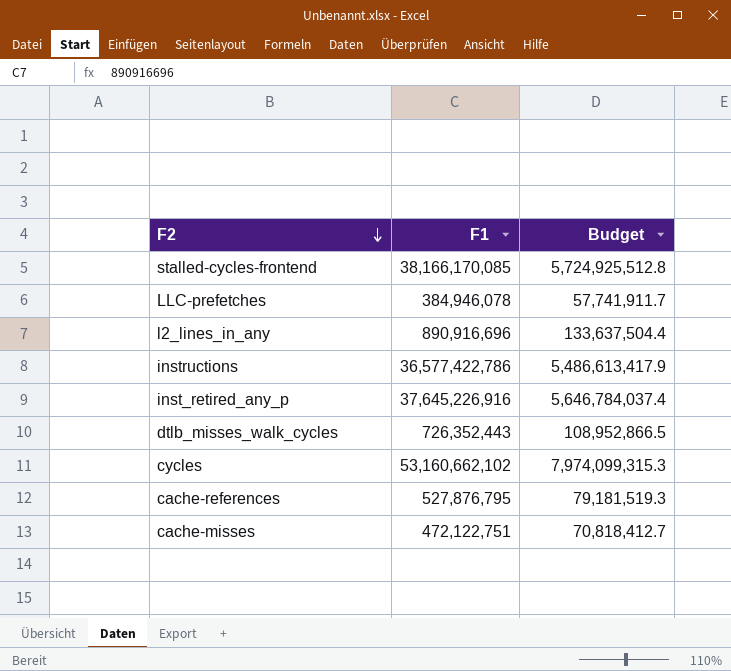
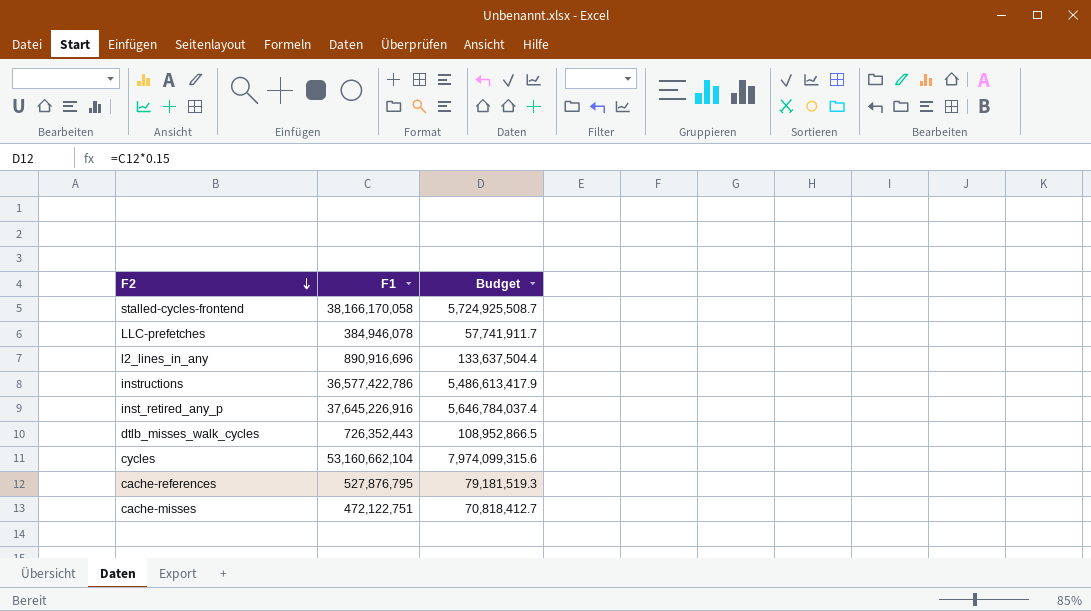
stalled-cycles-frontend | F1: 38,166,170,085 -> 38,166,170,058
stalled-cycles-frontend | Budget: 5,724,925,512.8 -> 5,724,925,508.7
cycles | F1: 53,160,662,102 -> 53,160,662,104
cycles | Budget: 7,974,099,315.3 -> 7,974,099,315.6

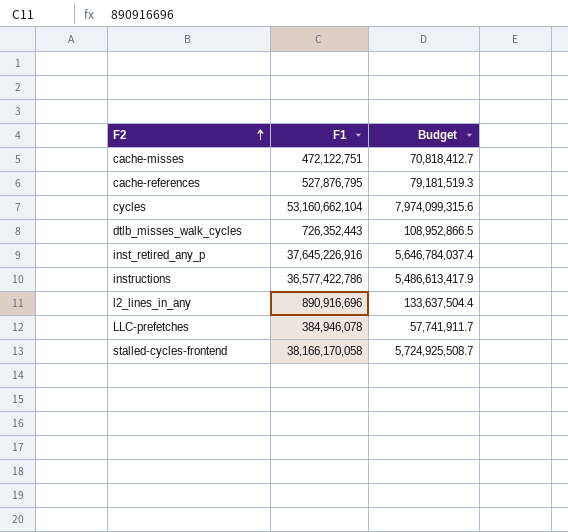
row order: F2 descending -> F2 ascending

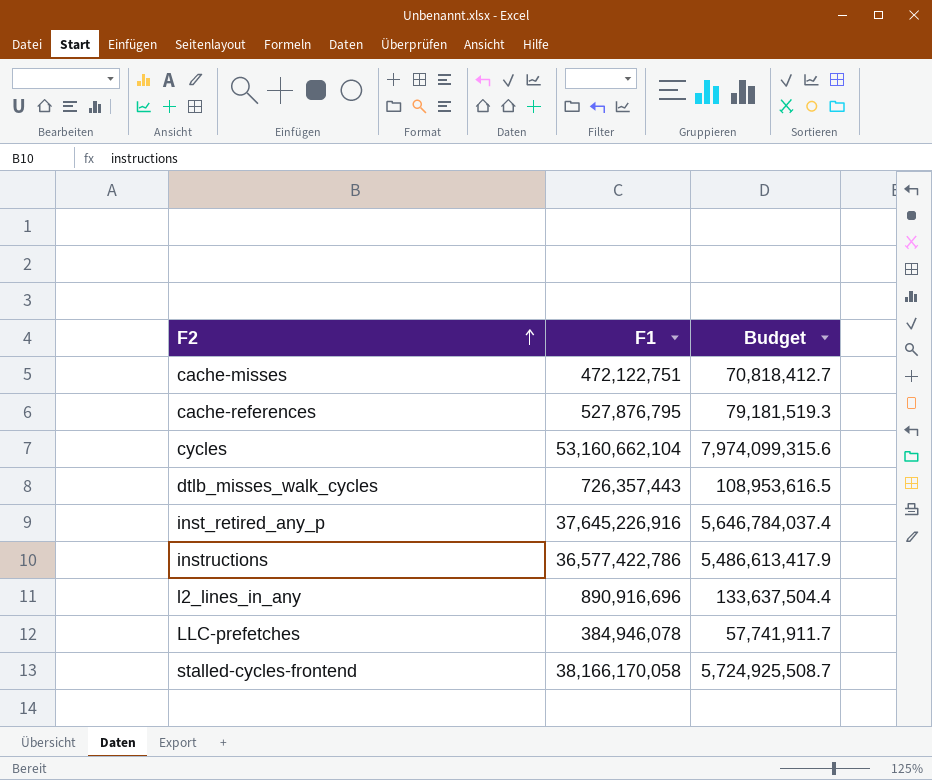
dtlb_misses_walk_cycles | F1: 726,352,443 -> 726,357,443
dtlb_misses_walk_cycles | Budget: 108,952,866.5 -> 108,953,616.5

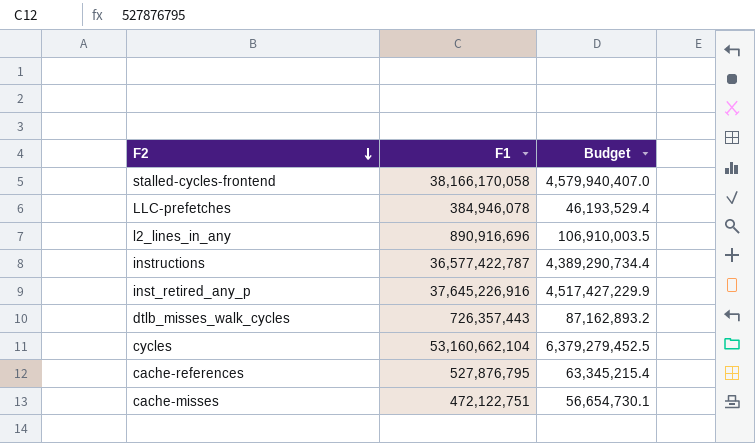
row order: F2 ascending -> F2 descending
column Budget | formula: [F1] * 0.15 -> [F1] * 0.12
instructions | F1: 36,577,422,786 -> 36,577,422,787

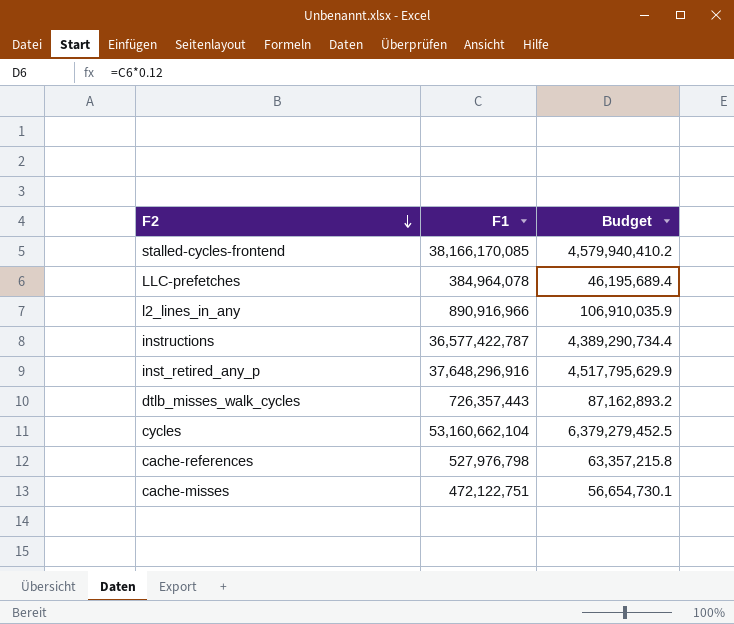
stalled-cycles-frontend | F1: 38,166,170,058 -> 38,166,170,085
stalled-cycles-frontend | Budget: 4,579,940,407.0 -> 4,579,940,410.2
LLC-prefetches | F1: 384,946,078 -> 384,964,078
LLC-prefetches | Budget: 46,193,529.4 -> 46,195,689.4
l2_lines_in_any | F1: 890,916,696 -> 890,916,966
l2_lines_in_any | Budget: 106,910,003.5 -> 106,910,035.9
inst_retired_any_p | F1: 37,645,226,916 -> 37,648,296,916
inst_retired_any_p | Budget: 4,517,427,229.9 -> 4,517,795,629.9
cache-references | F1: 527,876,795 -> 527,976,798
cache-references | Budget: 63,345,215.4 -> 63,357,215.8

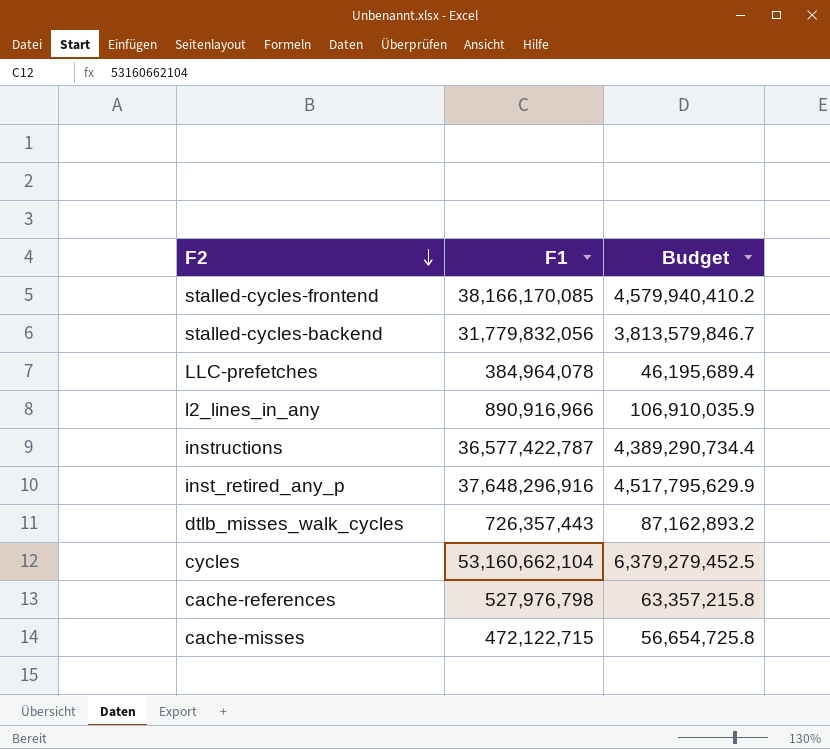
row stalled-cycles-backend: none -> 31,779,832,056 | 3,813,579,846.7
cache-misses | F1: 472,122,751 -> 472,122,715
cache-misses | Budget: 56,654,730.1 -> 56,654,725.8

